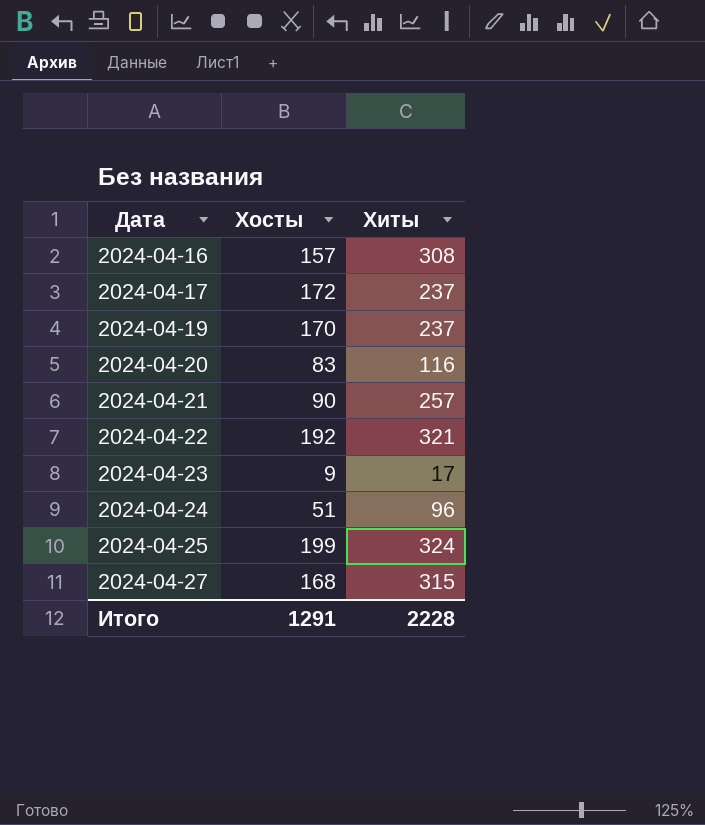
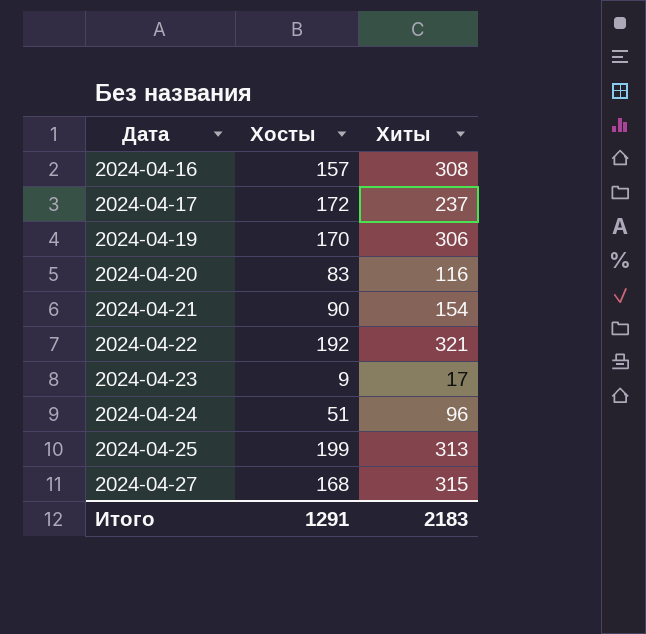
2024-04-19 | Хиты: 237 -> 306
2024-04-21 | Хиты: 257 -> 154
2024-04-25 | Хиты: 324 -> 313
Итого | Хиты: 2228 -> 2183

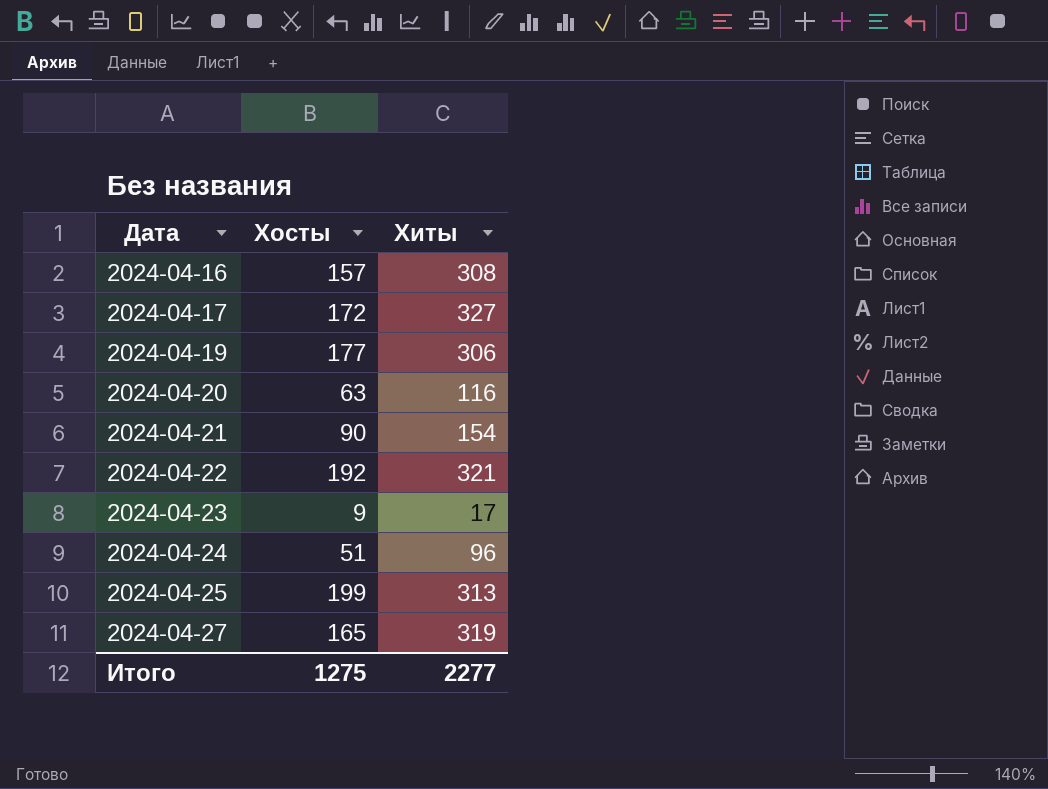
2024-04-17 | Хиты: 237 -> 327
2024-04-19 | Хосты: 170 -> 177
2024-04-20 | Хосты: 83 -> 63
2024-04-27 | Хосты: 168 -> 165
2024-04-27 | Хиты: 315 -> 319
Итого | Хосты: 1291 -> 1275
Итого | Хиты: 2183 -> 2277

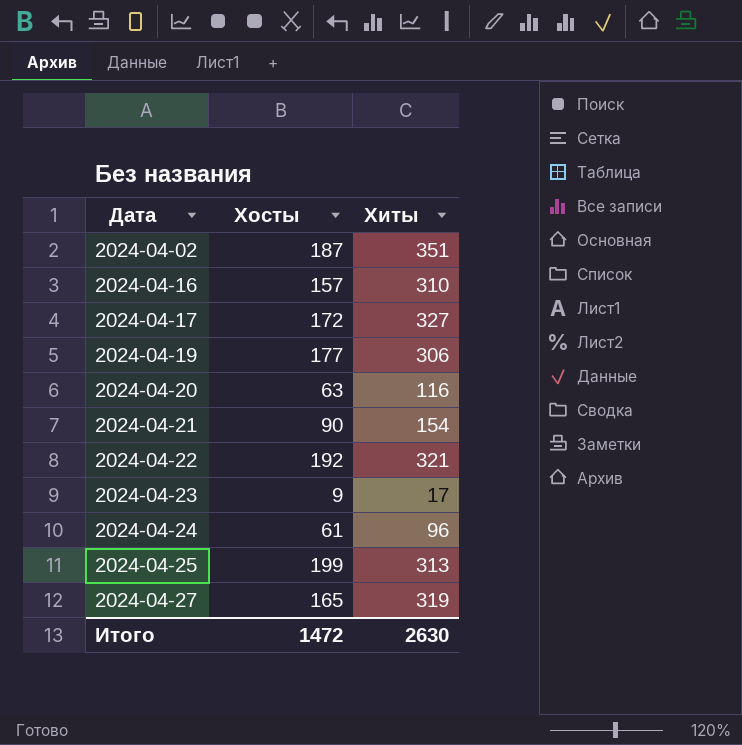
row 2024-04-02: none -> 187 | 351
2024-04-16 | Хиты: 308 -> 310
2024-04-24 | Хосты: 51 -> 61
Итого | Хосты: 1275 -> 1472
Итого | Хиты: 2277 -> 2630

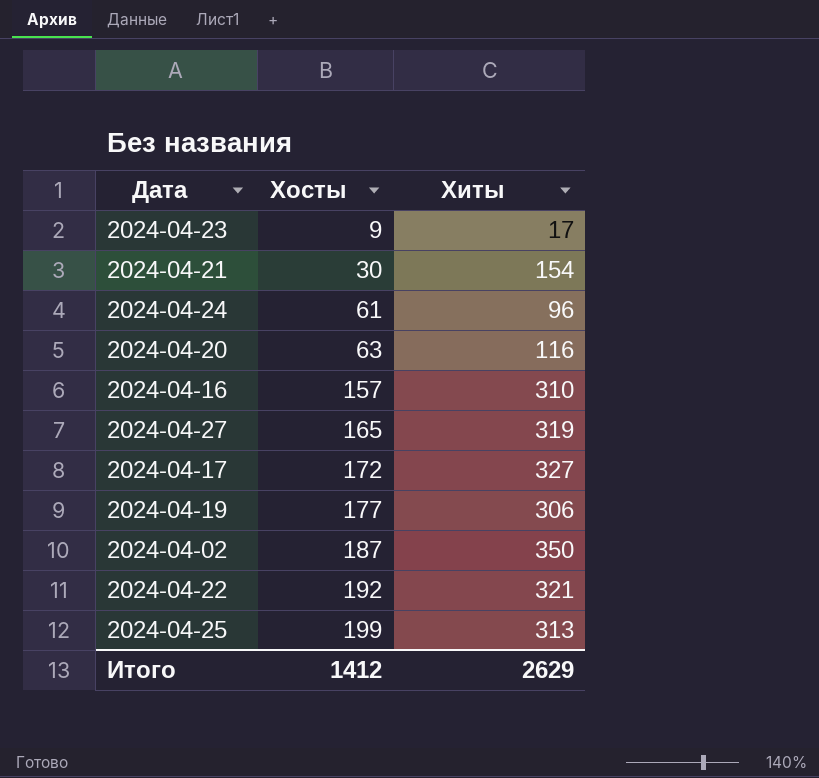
row order: Дата ascending -> Хосты ascending
2024-04-21 | Хосты: 90 -> 30
2024-04-02 | Хиты: 351 -> 350
Итого | Хосты: 1472 -> 1412
Итого | Хиты: 2630 -> 2629

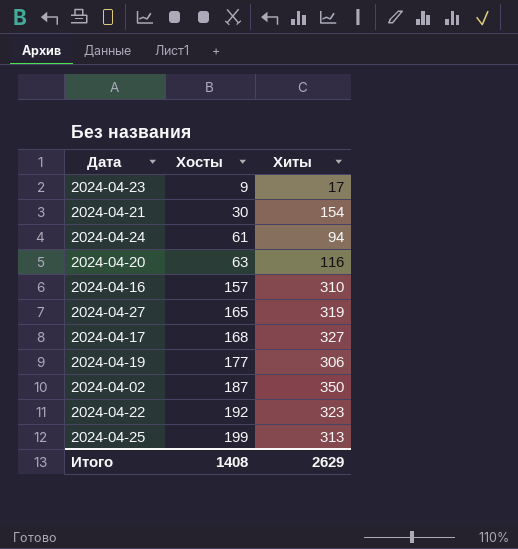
2024-04-24 | Хиты: 96 -> 94
2024-04-17 | Хосты: 172 -> 168
2024-04-22 | Хиты: 321 -> 323
Итого | Хосты: 1412 -> 1408

